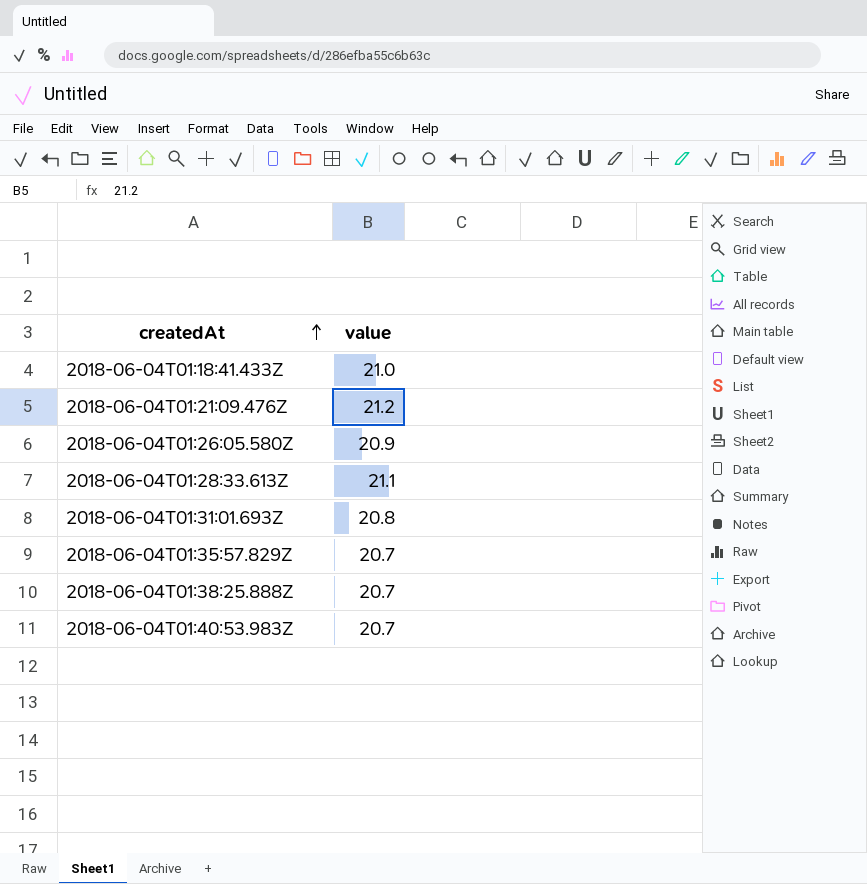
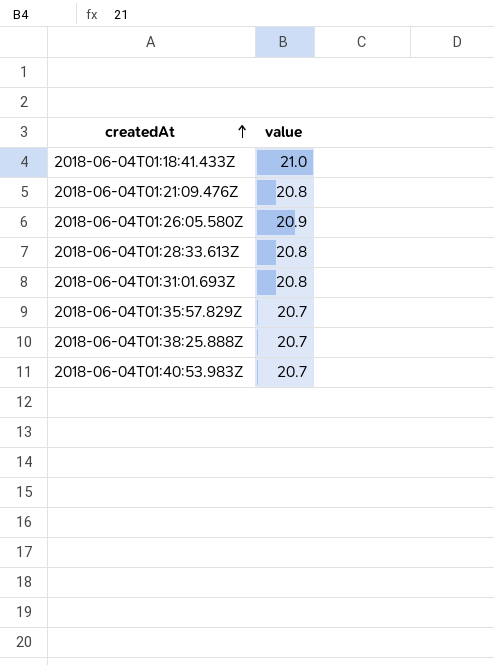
2018-06-04T01:21:09.476Z | value: 21.2 -> 20.8
2018-06-04T01:28:33.613Z | value: 21.1 -> 20.8

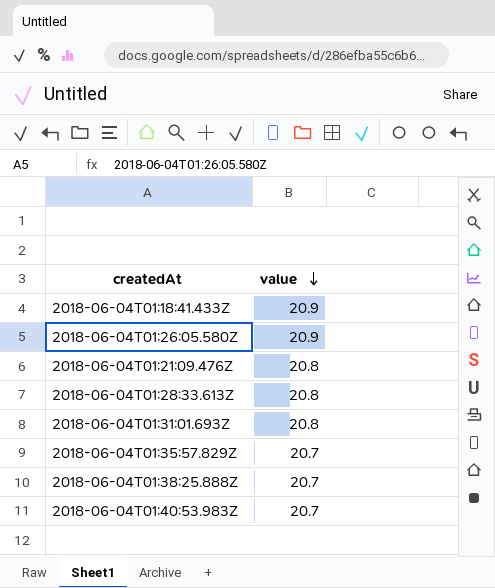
row order: createdAt ascending -> value descending
2018-06-04T01:18:41.433Z | value: 21.0 -> 20.9

